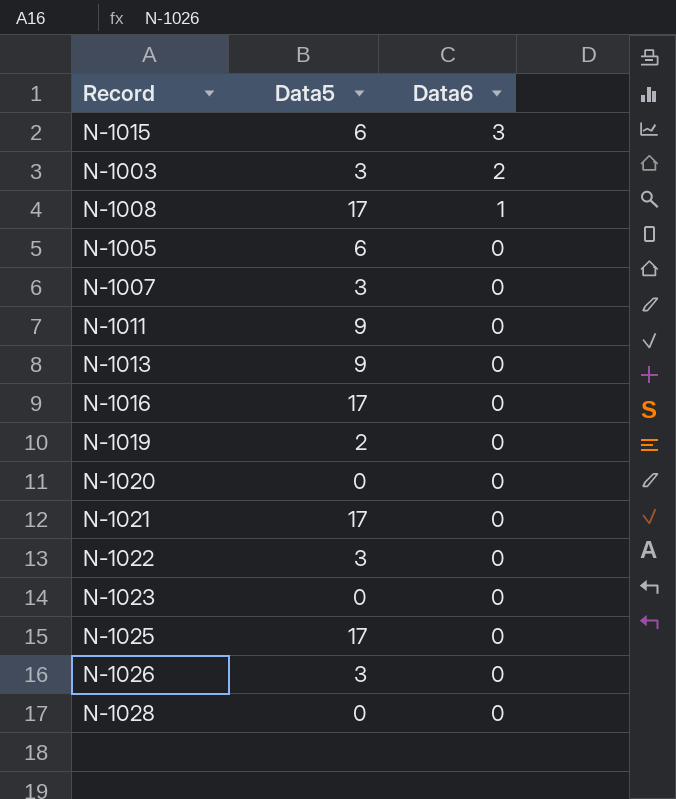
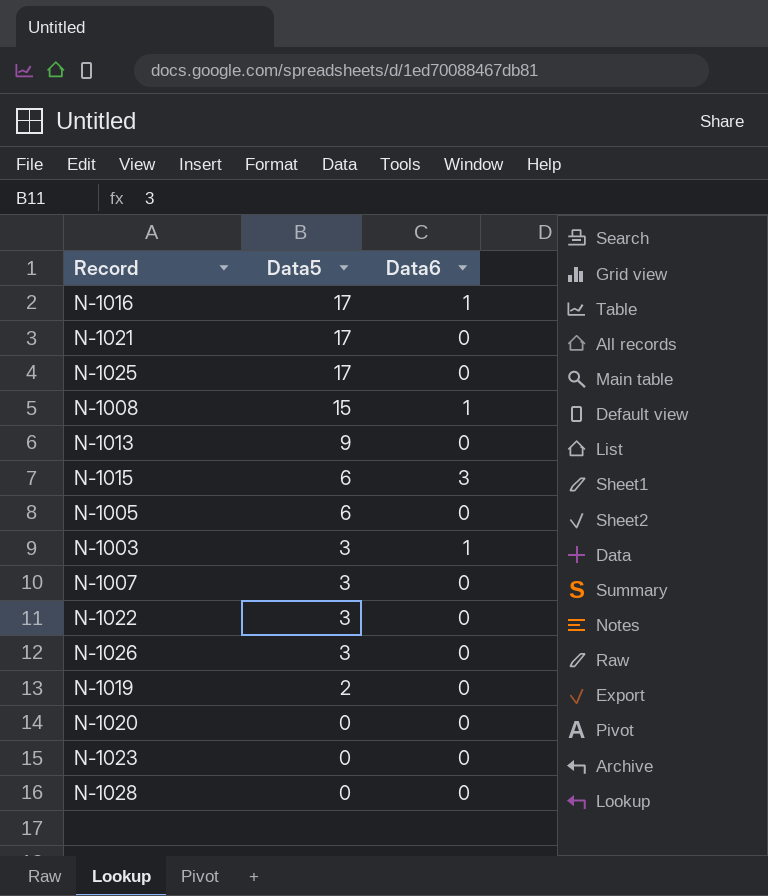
row order: Data6 descending -> Data5 descending
row N-1011: 9 | 0 -> none
N-1016 | Data6: 0 -> 1
N-1008 | Data5: 17 -> 15
N-1003 | Data6: 2 -> 1

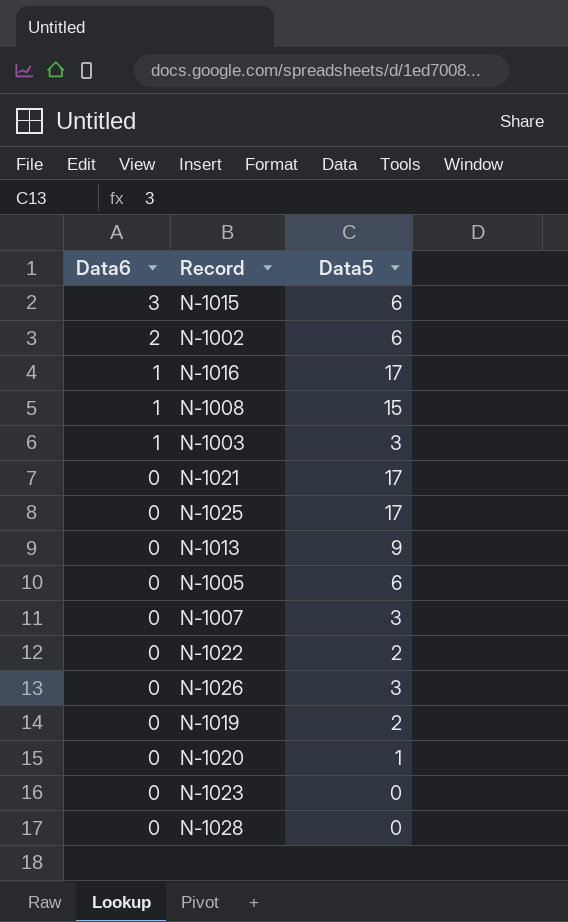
row order: Data5 descending -> Data6 descending
column Data6 | position: 3 -> 1
row N-1002: none -> 2 | 6
N-1022 | Data5: 3 -> 2
N-1020 | Data5: 0 -> 1

